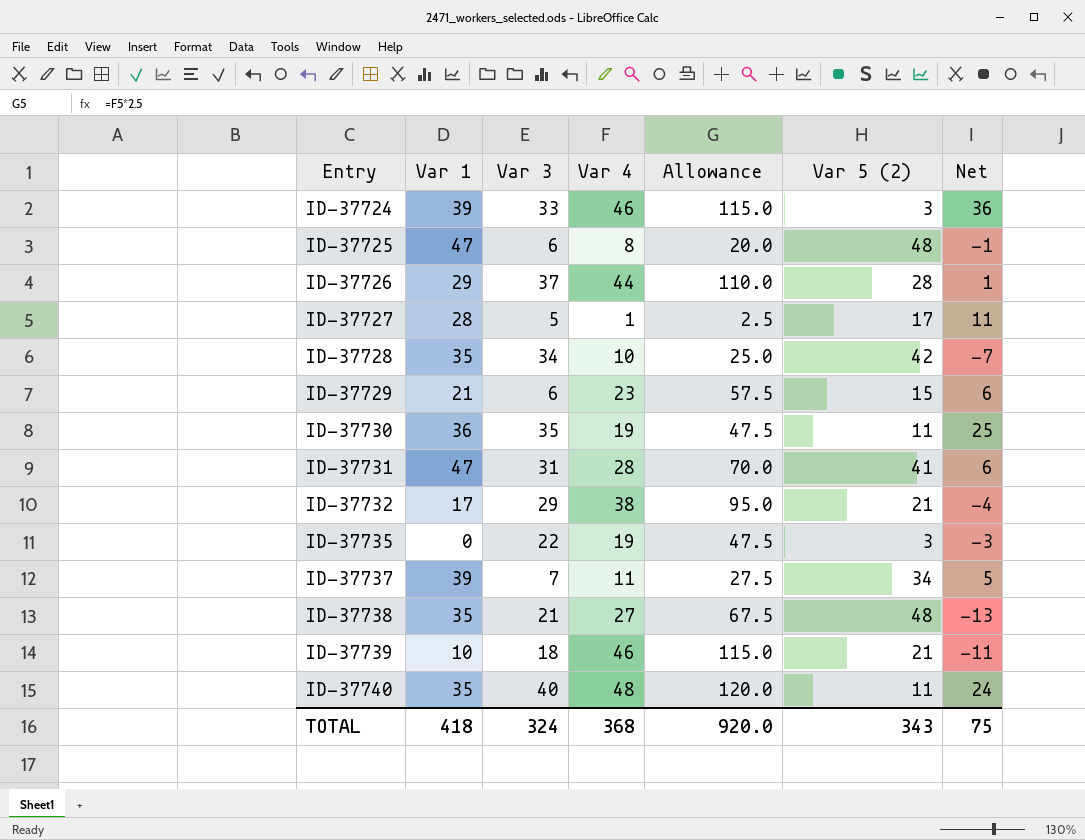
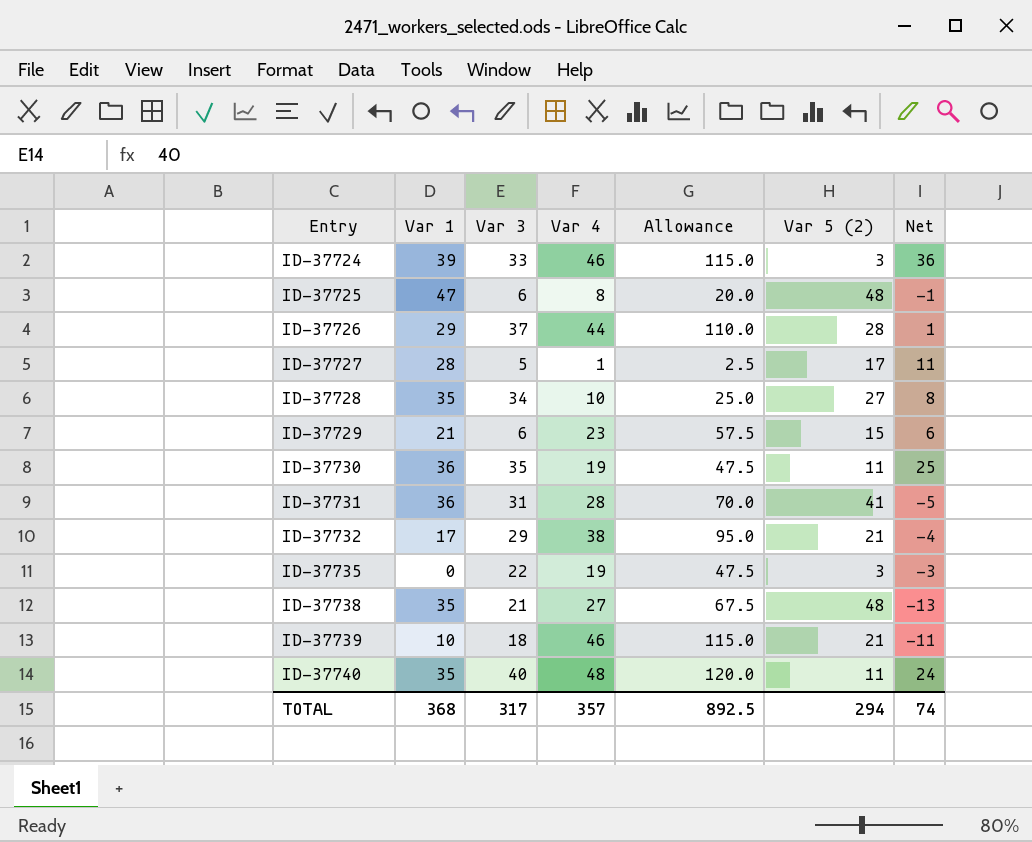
row ID-37737: 39 | 7 | 11 | 27.5 | 34 | 5 -> none
ID-37728 | Var 5 (2): 42 -> 27
ID-37728 | Net: -7 -> 8
ID-37731 | Var 1: 47 -> 36
ID-37731 | Net: 6 -> -5
TOTAL | Var 1: 418 -> 368
TOTAL | Var 3: 324 -> 317
TOTAL | Var 4: 368 -> 357
TOTAL | Allowance: 920.0 -> 892.5
TOTAL | Var 5 (2): 343 -> 294
TOTAL | Net: 75 -> 74

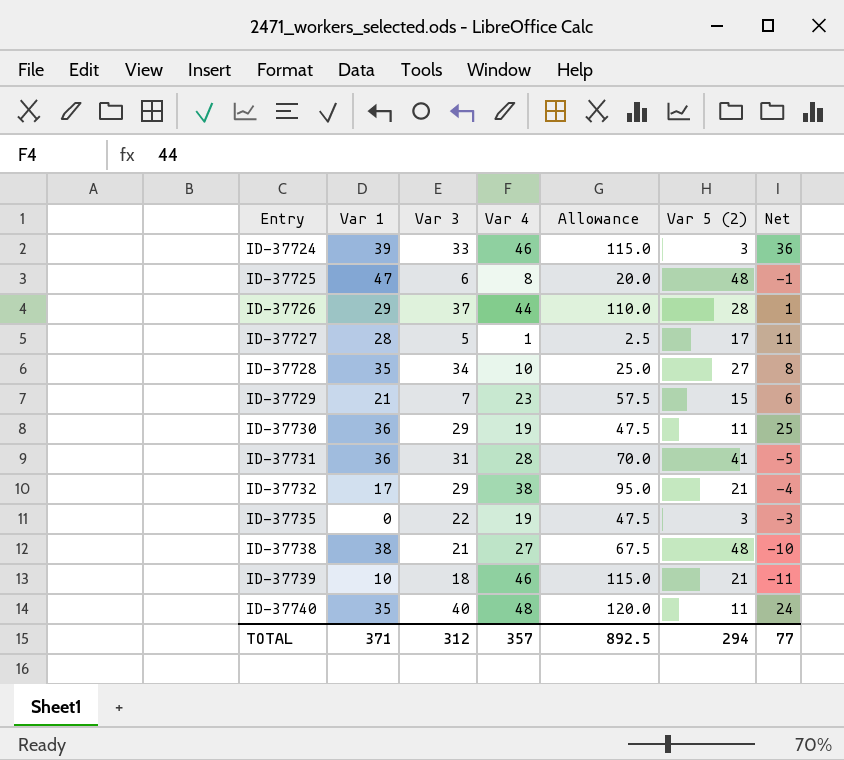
ID-37729 | Var 3: 6 -> 7
ID-37730 | Var 3: 35 -> 29
ID-37738 | Var 1: 35 -> 38
ID-37738 | Net: -13 -> -10
TOTAL | Var 1: 368 -> 371
TOTAL | Var 3: 317 -> 312
TOTAL | Net: 74 -> 77

